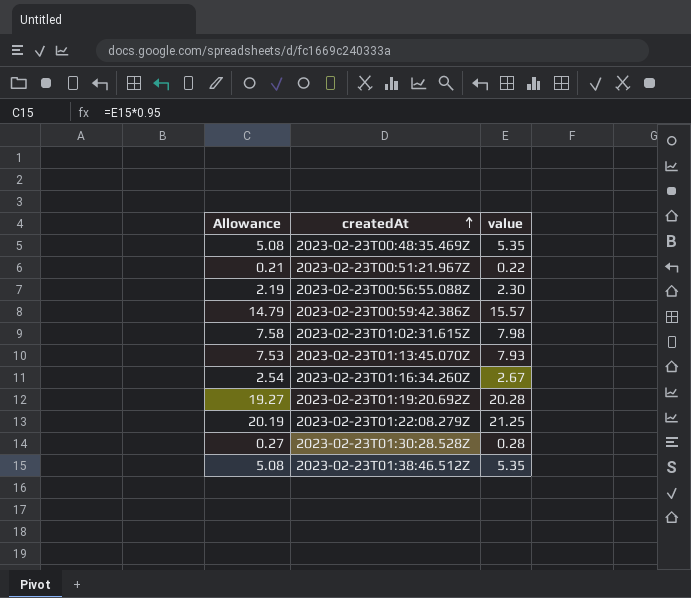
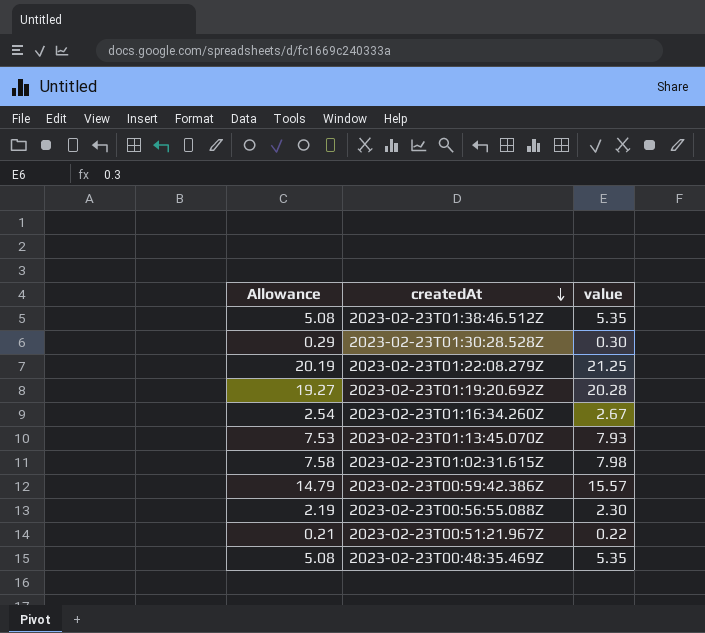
row order: createdAt ascending -> createdAt descending
2023-02-23T01:30:28.528Z | Allowance: 0.27 -> 0.29
2023-02-23T01:30:28.528Z | value: 0.28 -> 0.30

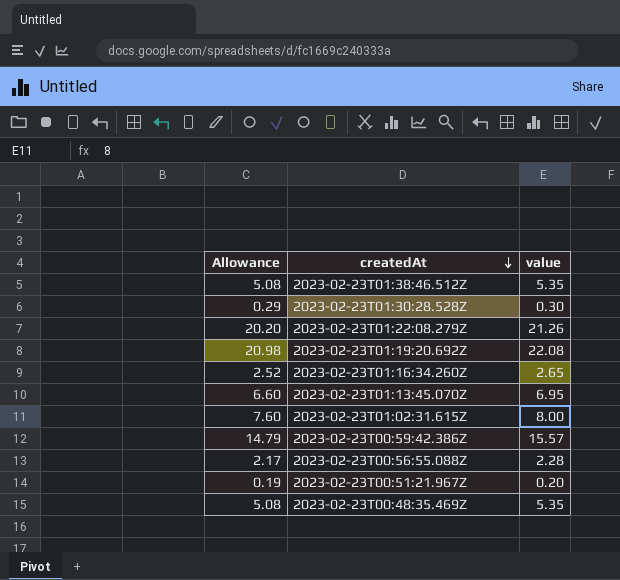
2023-02-23T01:22:08.279Z | Allowance: 20.19 -> 20.20
2023-02-23T01:22:08.279Z | value: 21.25 -> 21.26
2023-02-23T01:19:20.692Z | Allowance: 19.27 -> 20.98
2023-02-23T01:19:20.692Z | value: 20.28 -> 22.08
2023-02-23T01:16:34.260Z | Allowance: 2.54 -> 2.52
2023-02-23T01:16:34.260Z | value: 2.67 -> 2.65
2023-02-23T01:13:45.070Z | Allowance: 7.53 -> 6.60
2023-02-23T01:13:45.070Z | value: 7.93 -> 6.95
2023-02-23T01:02:31.615Z | Allowance: 7.58 -> 7.60
2023-02-23T01:02:31.615Z | value: 7.98 -> 8.00
2023-02-23T00:56:55.088Z | Allowance: 2.19 -> 2.17
2023-02-23T00:56:55.088Z | value: 2.30 -> 2.28
2023-02-23T00:51:21.967Z | Allowance: 0.21 -> 0.19
2023-02-23T00:51:21.967Z | value: 0.22 -> 0.20

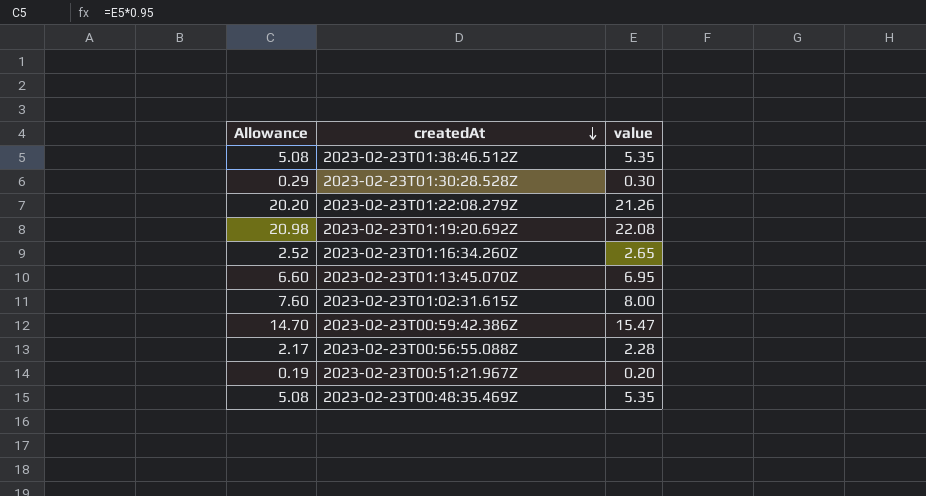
2023-02-23T00:59:42.386Z | Allowance: 14.79 -> 14.70
2023-02-23T00:59:42.386Z | value: 15.57 -> 15.47

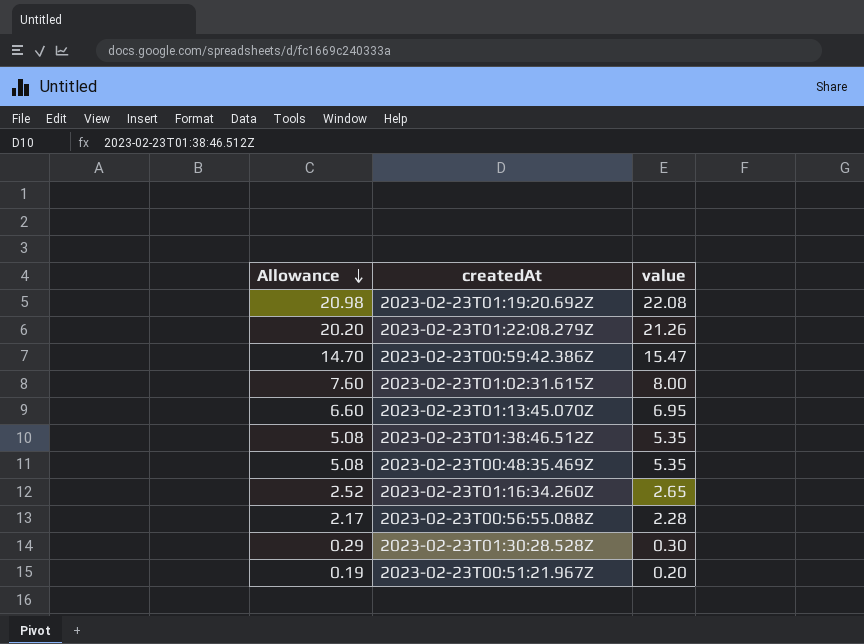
row order: createdAt descending -> Allowance descending

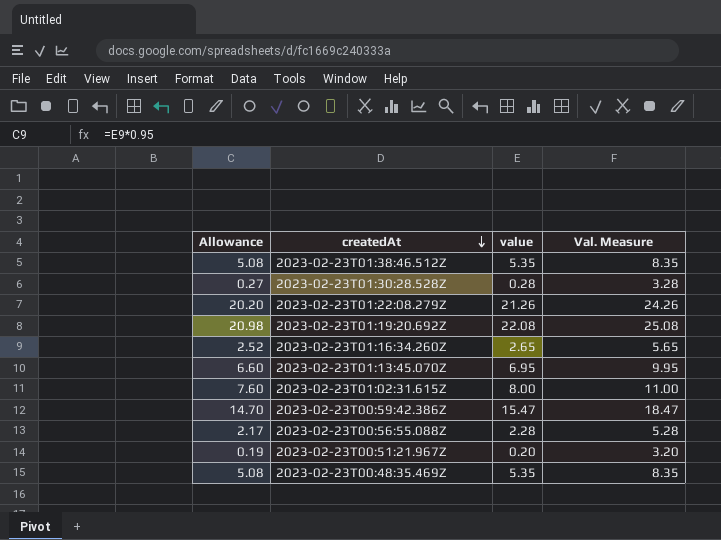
row order: Allowance descending -> createdAt descending
column Val. Measure | formula: none -> [value] + 3
2023-02-23T01:30:28.528Z | Allowance: 0.29 -> 0.27
2023-02-23T01:30:28.528Z | value: 0.30 -> 0.28

